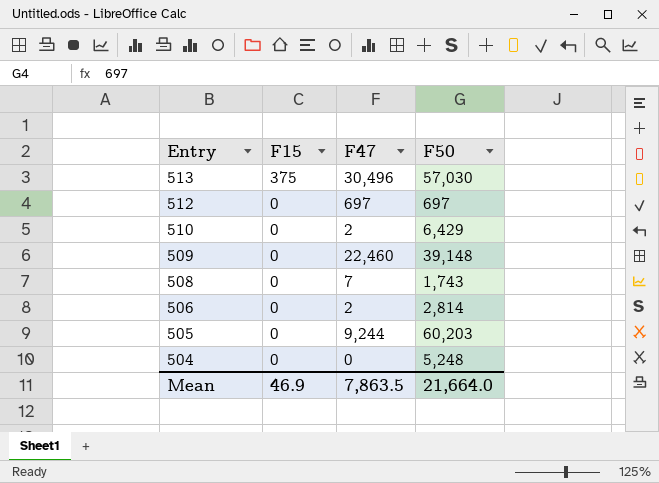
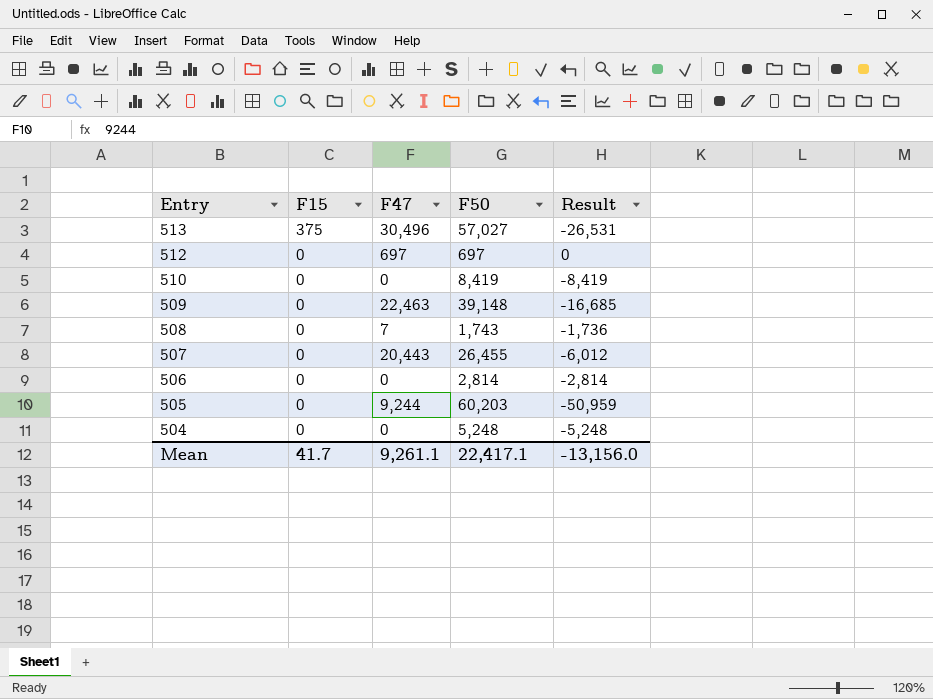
column Result | formula: none -> [F47] - [F50]
513 | F50: 57,030 -> 57,027
510 | F47: 2 -> 0
510 | F50: 6,429 -> 8,419
509 | F47: 22,460 -> 22,463
row 507: none -> 0 | 20,443 | 26,455 | -6,012
506 | F47: 2 -> 0
Mean | F15: 46.9 -> 41.7
Mean | F47: 7,863.5 -> 9,261.1
Mean | F50: 21,664.0 -> 22,417.1

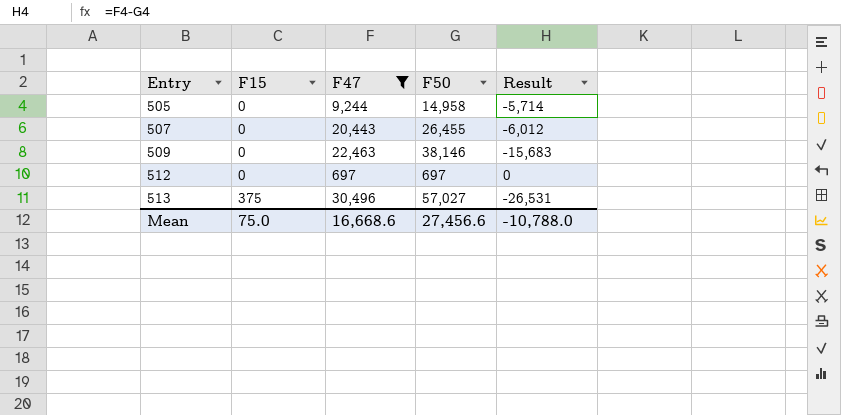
filter: none -> F47 >= 697
row order: Entry descending -> Entry ascending
505 | F50: 60,203 -> 14,958
505 | Result: -50,959 -> -5,714
509 | F50: 39,148 -> 38,146
509 | Result: -16,685 -> -15,683
Mean | F15: 41.7 -> 75.0
Mean | F47: 9,261.1 -> 16,668.6
Mean | F50: 22,417.1 -> 27,456.6
Mean | Result: -13,156.0 -> -10,788.0

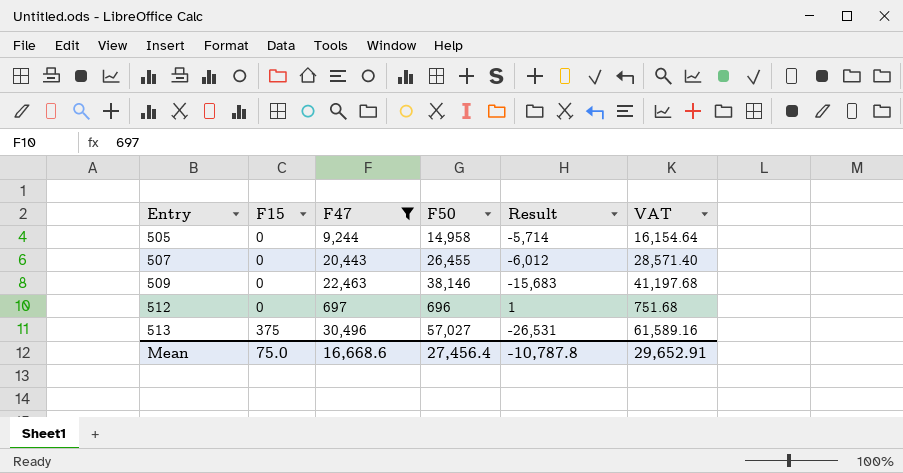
column VAT | formula: none -> [F50] * 1.08
512 | F50: 697 -> 696
512 | Result: 0 -> 1
Mean | F50: 27,456.6 -> 27,456.4
Mean | Result: -10,788.0 -> -10,787.8

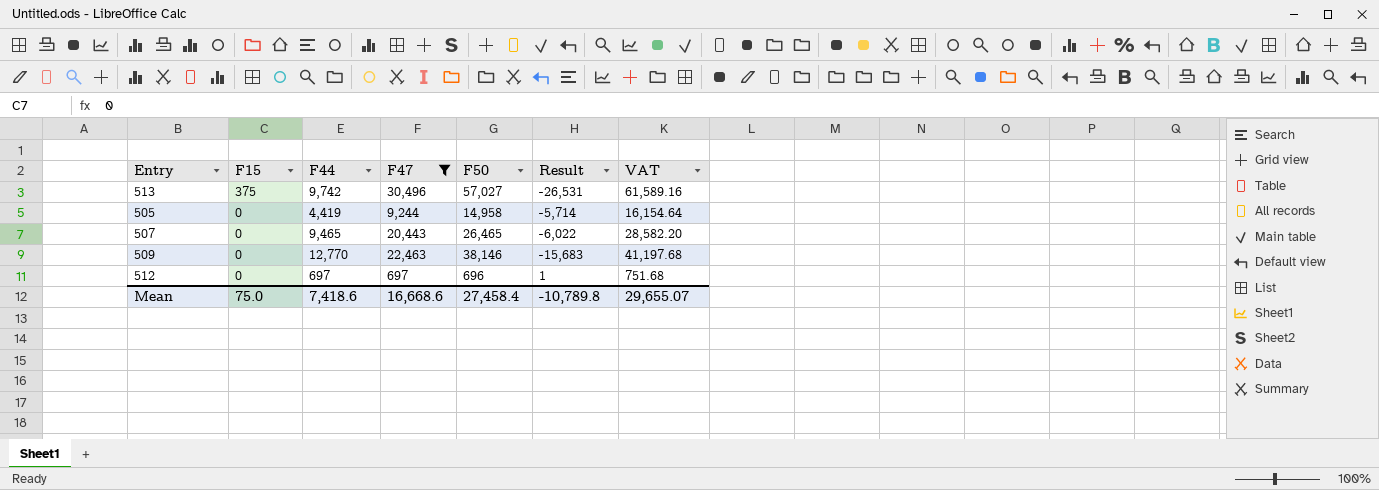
row order: Entry ascending -> F15 descending
column F44 | position: none -> 3
507 | F50: 26,455 -> 26,465
507 | Result: -6,012 -> -6,022
507 | VAT: 28,571.40 -> 28,582.20
Mean | F50: 27,456.4 -> 27,458.4
Mean | Result: -10,787.8 -> -10,789.8
Mean | VAT: 29,652.91 -> 29,655.07

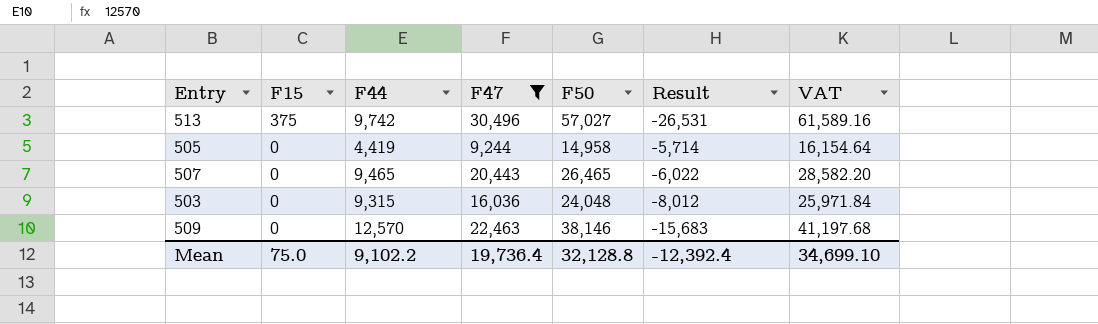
row 512: 0 | 697 | 697 | 696 | 1 | 751.68 -> none
row 503: none -> 0 | 9,315 | 16,036 | 24,048 | -8,012 | 25,971.84
509 | F44: 12,770 -> 12,570
Mean | F44: 7,418.6 -> 9,102.2
Mean | F47: 16,668.6 -> 19,736.4
Mean | F50: 27,458.4 -> 32,128.8
Mean | Result: -10,789.8 -> -12,392.4
Mean | VAT: 29,655.07 -> 34,699.10

